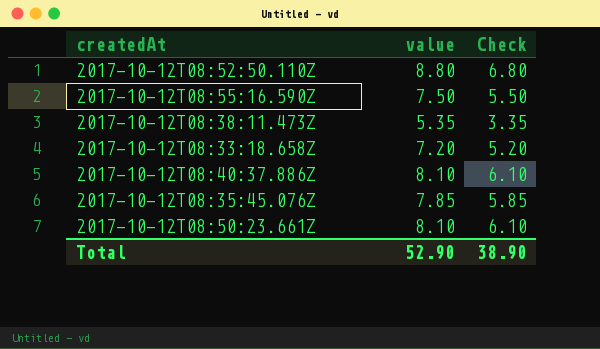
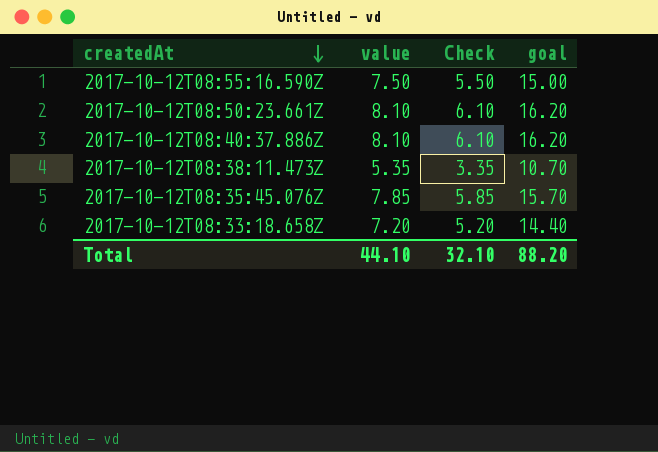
row order: none -> createdAt descending
column goal | formula: none -> [value] * 2
row 2017-10-12T08:52:50.110Z: 8.80 | 6.80 -> none
Total | value: 52.90 -> 44.10
Total | Check: 38.90 -> 32.10

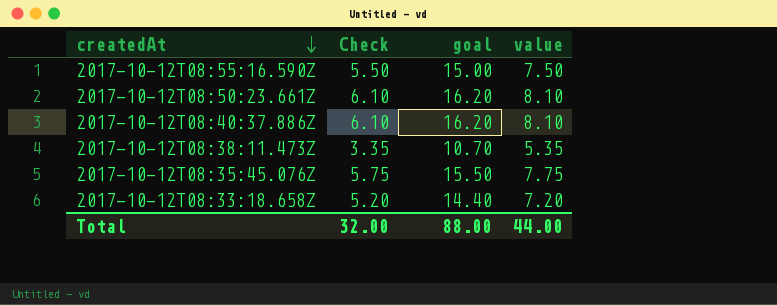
column value | position: 2 -> 4
2017-10-12T08:35:45.076Z | Check: 5.85 -> 5.75
2017-10-12T08:35:45.076Z | goal: 15.70 -> 15.50
2017-10-12T08:35:45.076Z | value: 7.85 -> 7.75
Total | Check: 32.10 -> 32.00
Total | goal: 88.20 -> 88.00
Total | value: 44.10 -> 44.00

